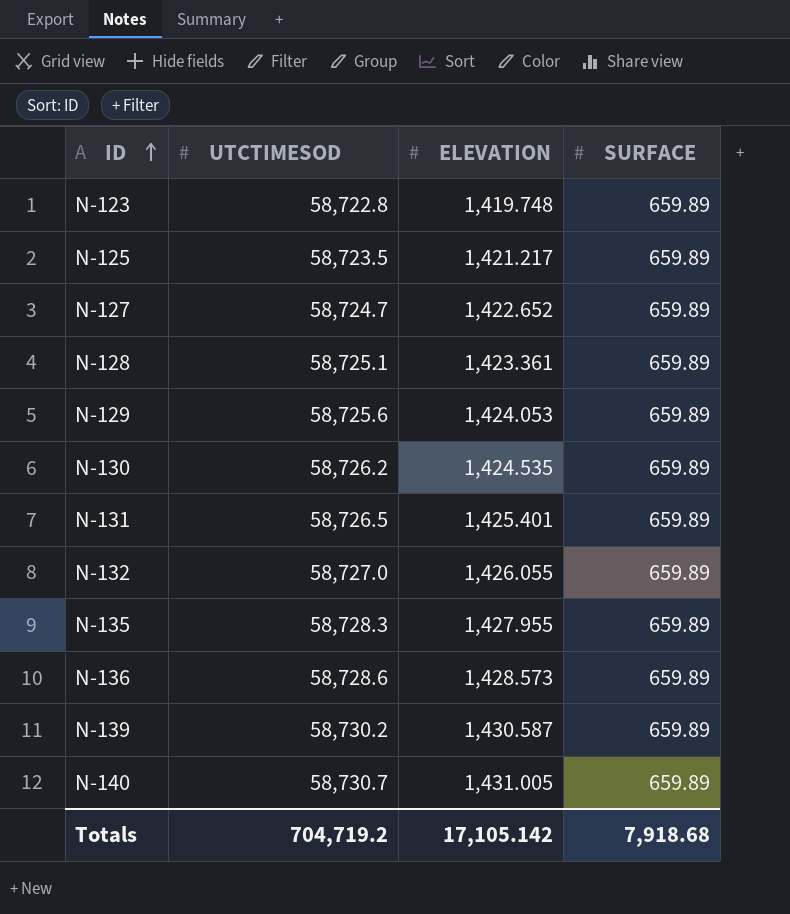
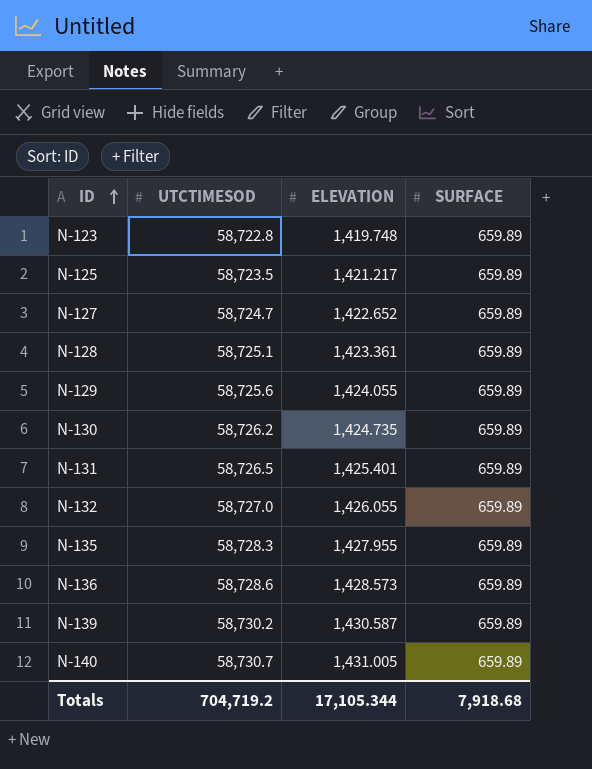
N-129 | ELEVATION: 1,424.053 -> 1,424.055
N-130 | ELEVATION: 1,424.535 -> 1,424.735
Totals | ELEVATION: 17,105.142 -> 17,105.344

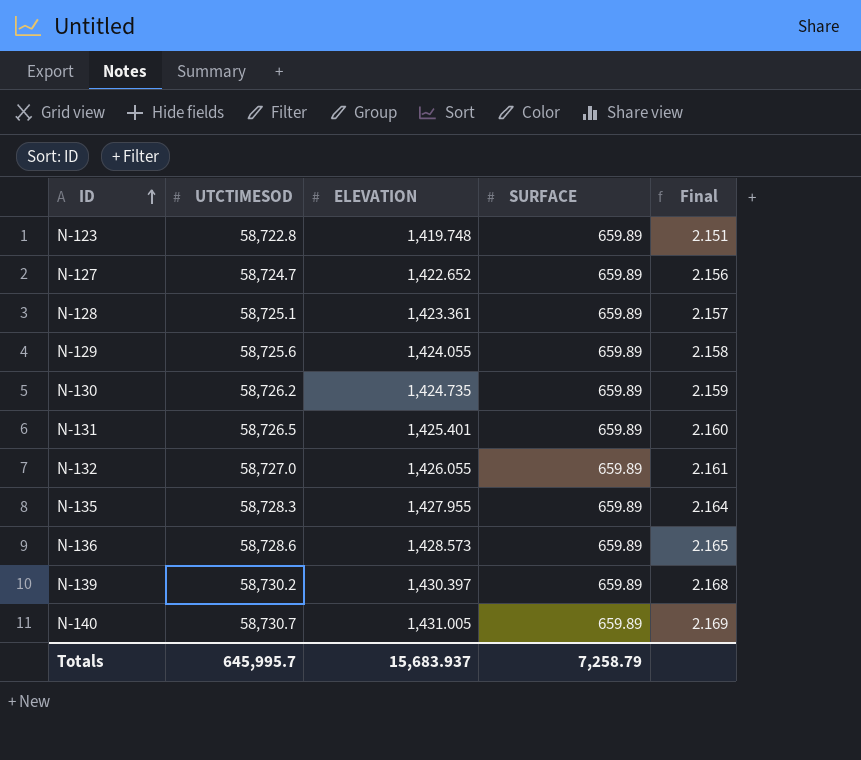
column Final | formula: none -> [ELEVATION] / [SURFACE]
row N-125: 58,723.5 | 1,421.217 | 659.89 -> none
N-139 | ELEVATION: 1,430.587 -> 1,430.397
Totals | UTCTIMESOD: 704,719.2 -> 645,995.7
Totals | ELEVATION: 17,105.344 -> 15,683.937
Totals | SURFACE: 7,918.68 -> 7,258.79

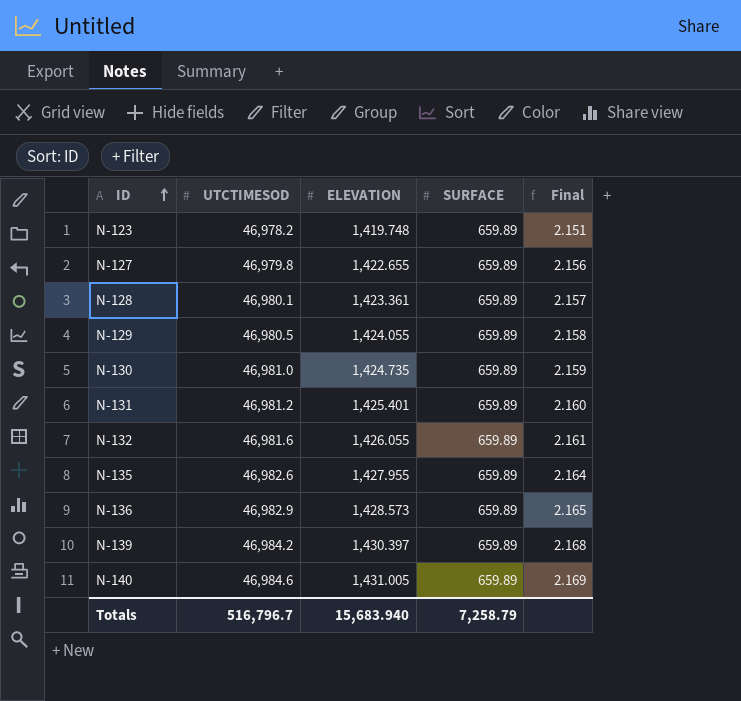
N-123 | UTCTIMESOD: 58,722.8 -> 46,978.2
N-127 | UTCTIMESOD: 58,724.7 -> 46,979.8
N-127 | ELEVATION: 1,422.652 -> 1,422.655
N-128 | UTCTIMESOD: 58,725.1 -> 46,980.1
N-129 | UTCTIMESOD: 58,725.6 -> 46,980.5
N-130 | UTCTIMESOD: 58,726.2 -> 46,981.0
N-131 | UTCTIMESOD: 58,726.5 -> 46,981.2
N-132 | UTCTIMESOD: 58,727.0 -> 46,981.6
N-135 | UTCTIMESOD: 58,728.3 -> 46,982.6
N-136 | UTCTIMESOD: 58,728.6 -> 46,982.9
N-139 | UTCTIMESOD: 58,730.2 -> 46,984.2
N-140 | UTCTIMESOD: 58,730.7 -> 46,984.6
Totals | UTCTIMESOD: 645,995.7 -> 516,796.7
Totals | ELEVATION: 15,683.937 -> 15,683.940

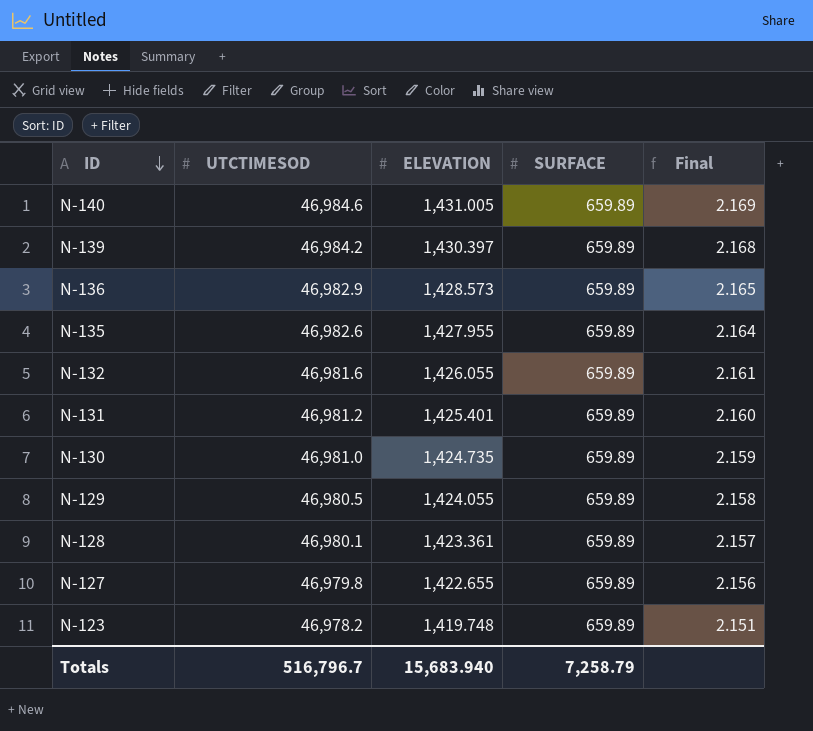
row order: ID ascending -> ID descending

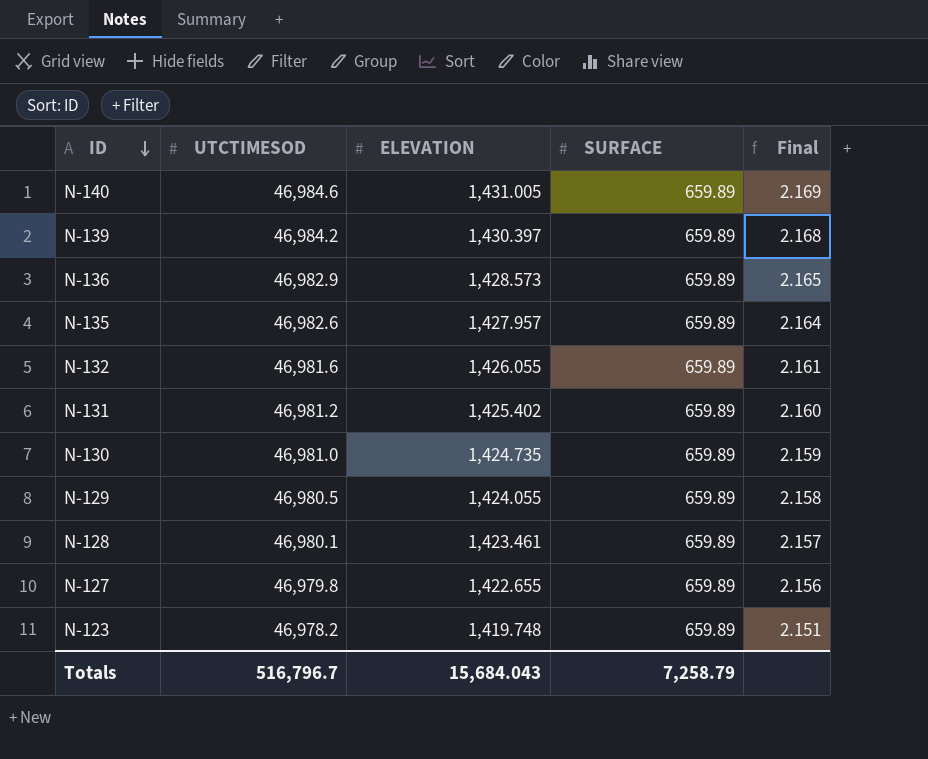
N-135 | ELEVATION: 1,427.955 -> 1,427.957
N-131 | ELEVATION: 1,425.401 -> 1,425.402
N-128 | ELEVATION: 1,423.361 -> 1,423.461
Totals | ELEVATION: 15,683.940 -> 15,684.043

